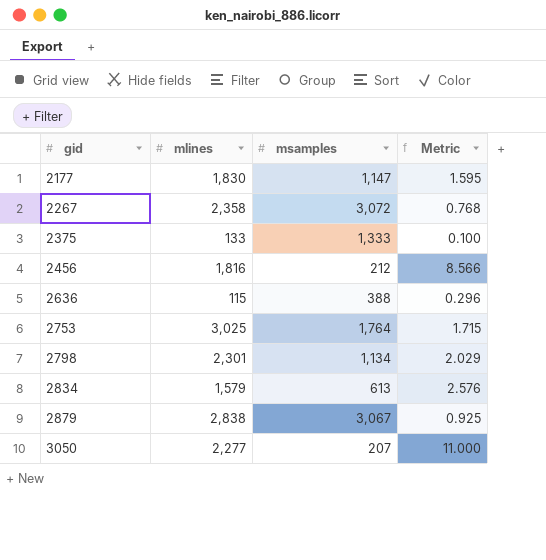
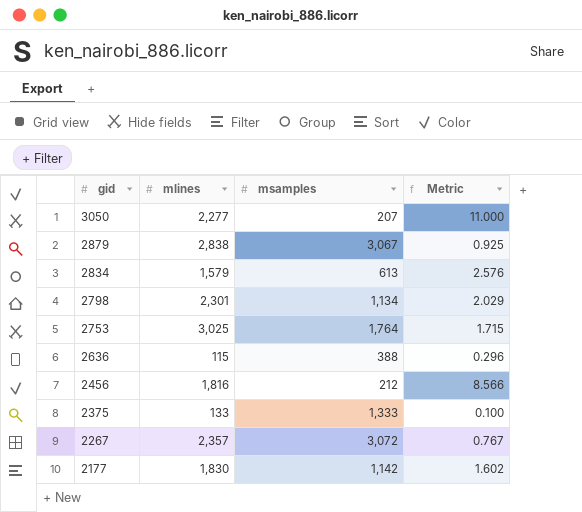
row order: gid ascending -> gid descending
2267 | mlines: 2,358 -> 2,357
2267 | Metric: 0.768 -> 0.767
2177 | msamples: 1,147 -> 1,142
2177 | Metric: 1.595 -> 1.602

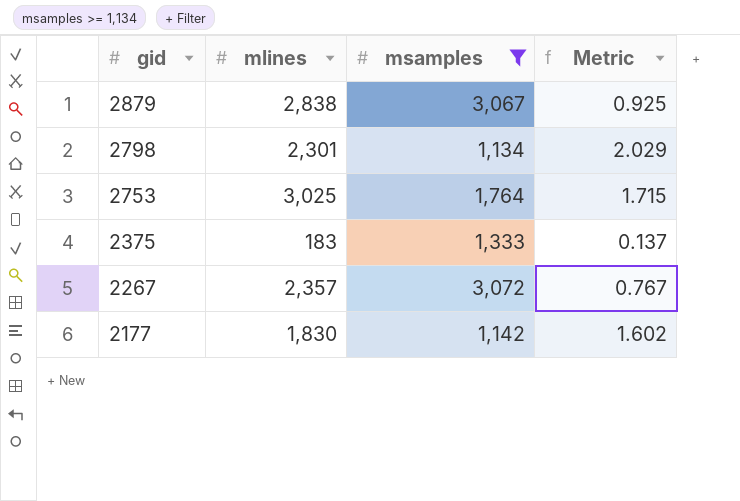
filter: none -> msamples >= 1,134
2375 | mlines: 133 -> 183
2375 | Metric: 0.100 -> 0.137

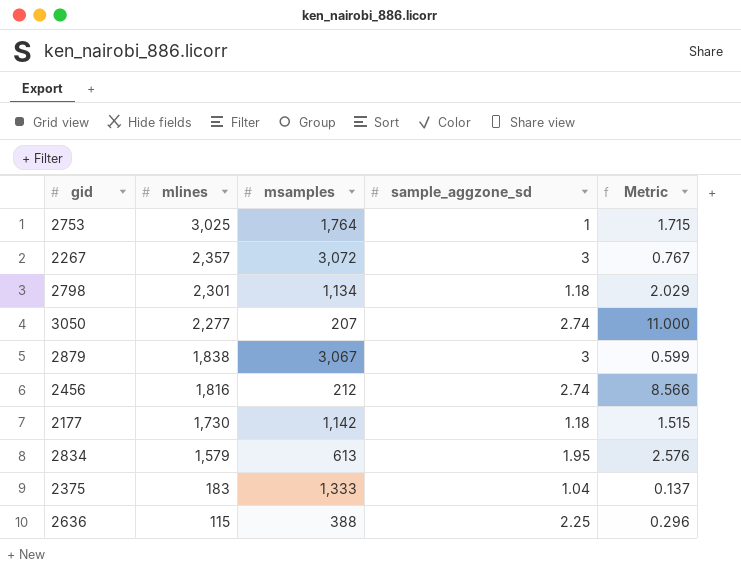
filter: msamples >= 1,134 -> none
row order: gid descending -> mlines descending
column sample_aggzone_sd | position: none -> 4
2879 | mlines: 2,838 -> 1,838
2879 | Metric: 0.925 -> 0.599
2177 | mlines: 1,830 -> 1,730
2177 | Metric: 1.602 -> 1.515

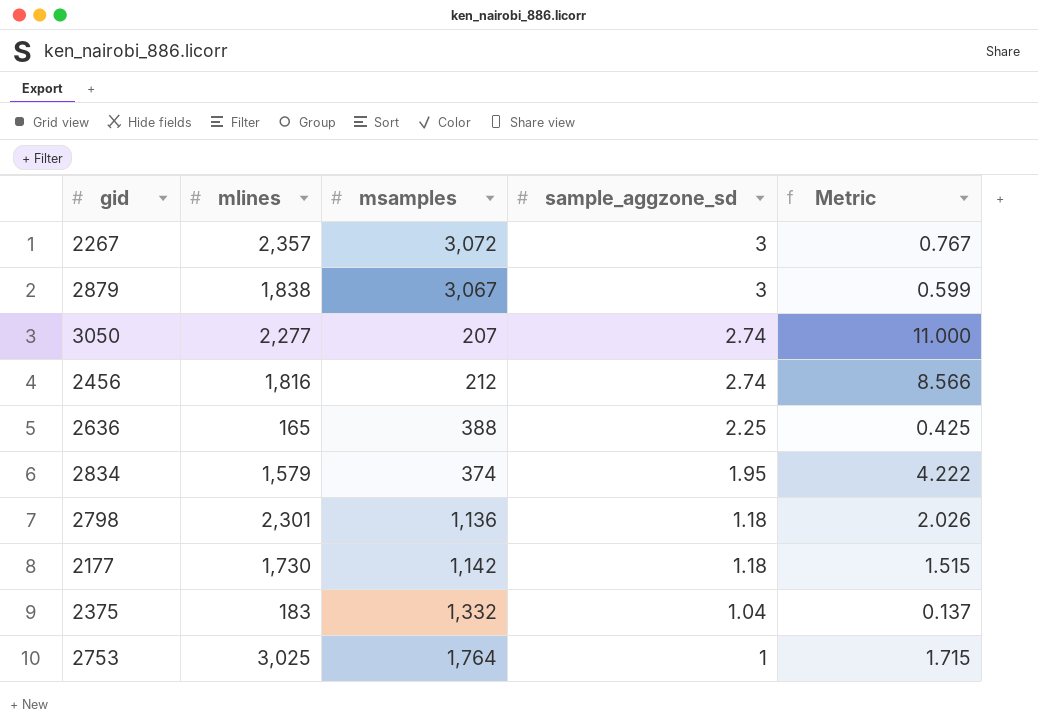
row order: mlines descending -> sample_aggzone_sd descending
2636 | mlines: 115 -> 165
2636 | Metric: 0.296 -> 0.425
2834 | msamples: 613 -> 374
2834 | Metric: 2.576 -> 4.222
2798 | msamples: 1,134 -> 1,136
2798 | Metric: 2.029 -> 2.026
2375 | msamples: 1,333 -> 1,332

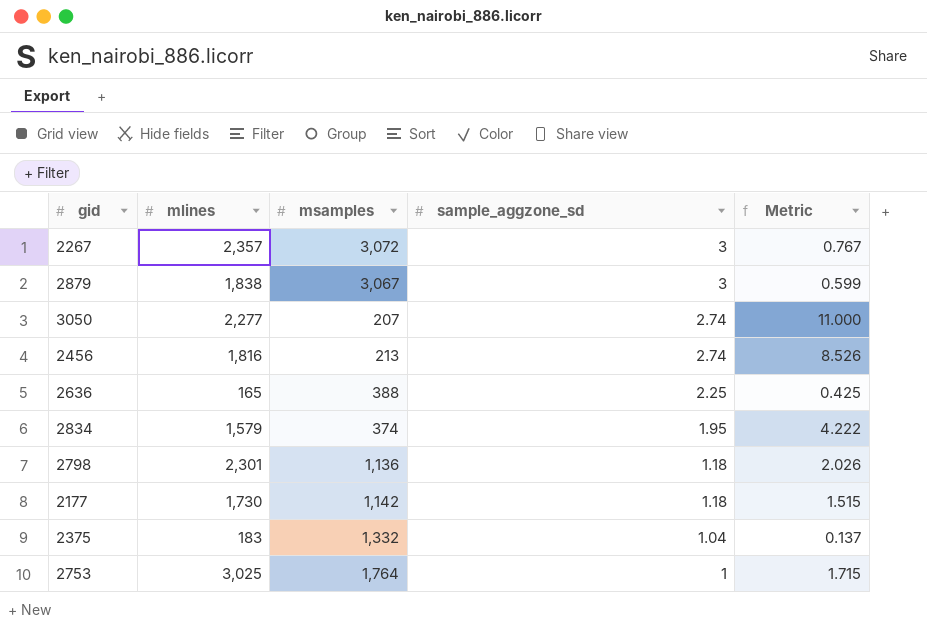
2456 | msamples: 212 -> 213
2456 | Metric: 8.566 -> 8.526

